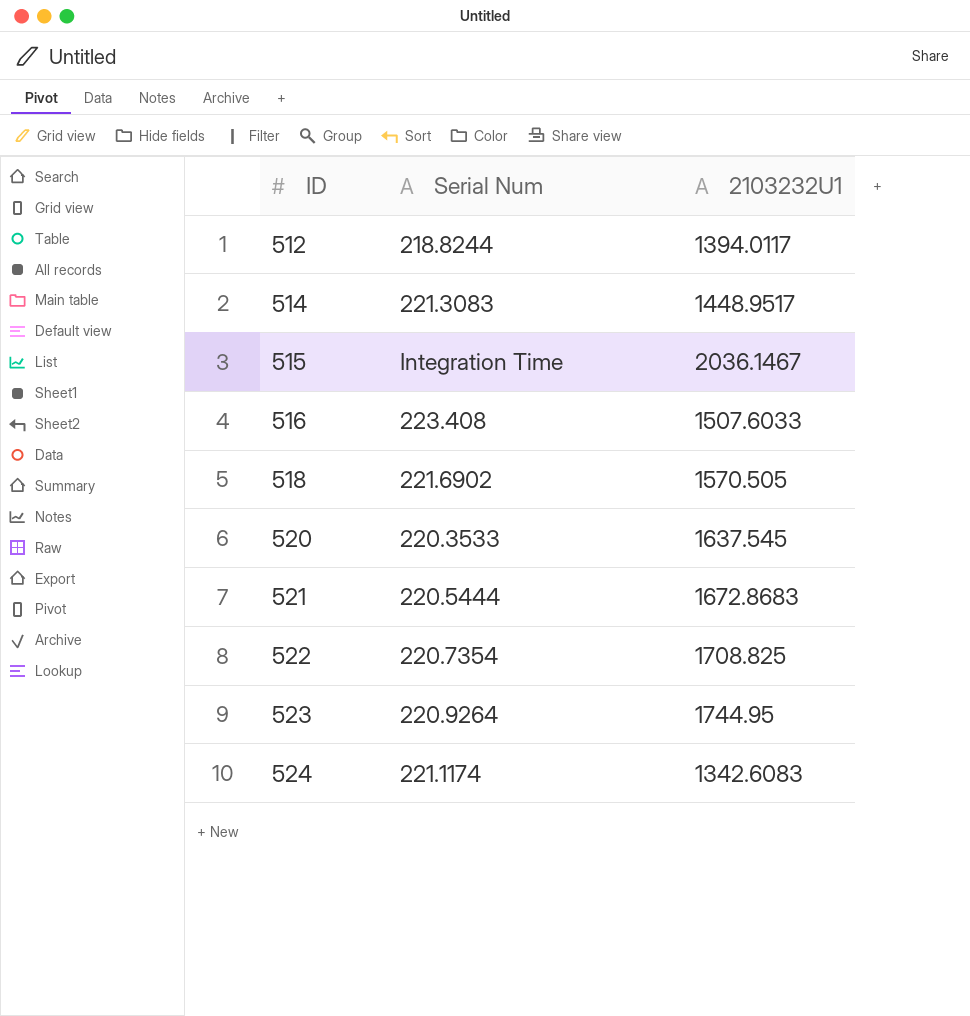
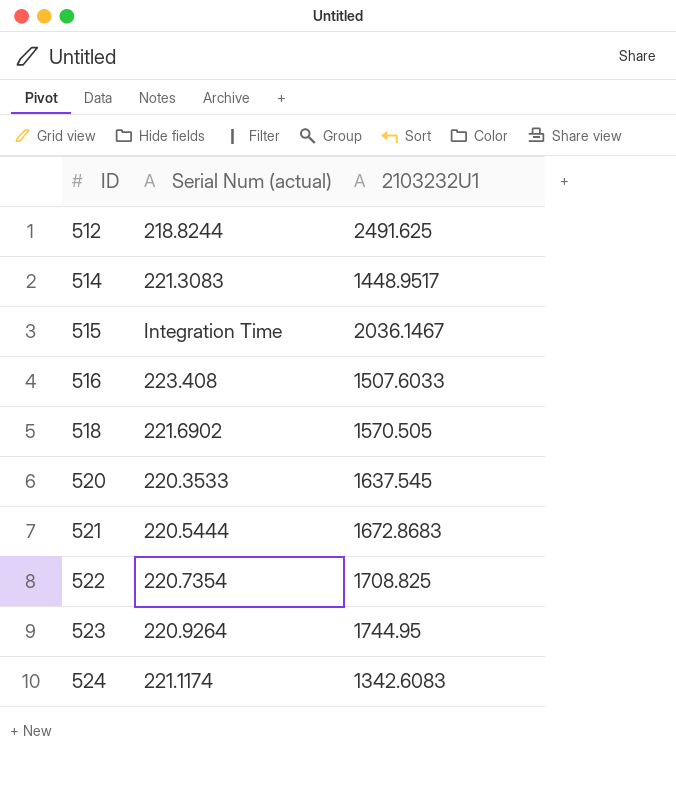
column name: Serial Num -> Serial Num (actual)
512 | 2103232U1: 1394.0117 -> 2491.625

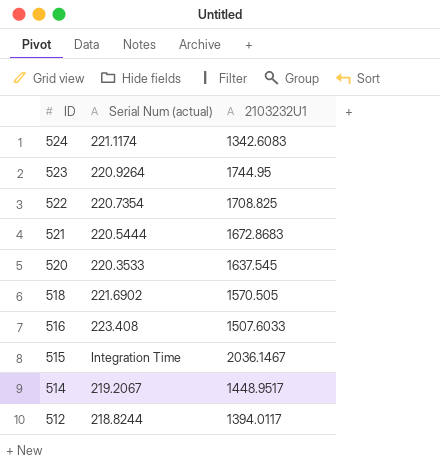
row order: ID ascending -> ID descending
514 | Serial Num (actual): 221.3083 -> 219.2067
512 | 2103232U1: 2491.625 -> 1394.0117

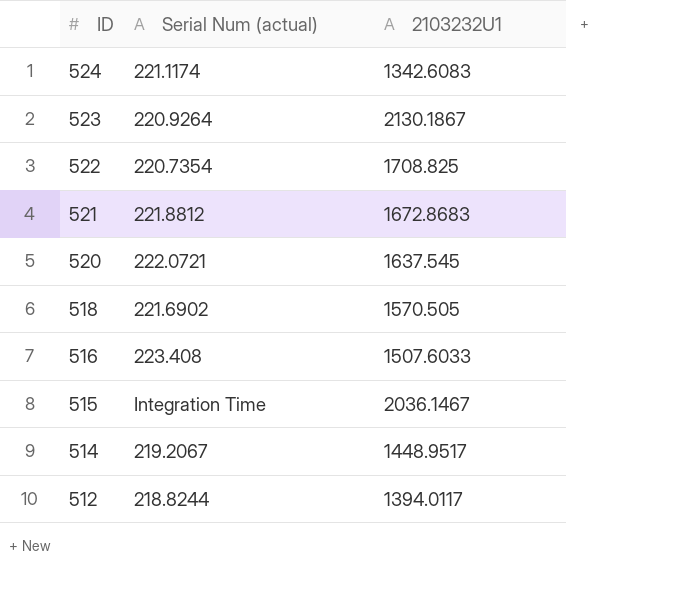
523 | 2103232U1: 1744.95 -> 2130.1867
521 | Serial Num (actual): 220.5444 -> 221.8812
520 | Serial Num (actual): 220.3533 -> 222.0721

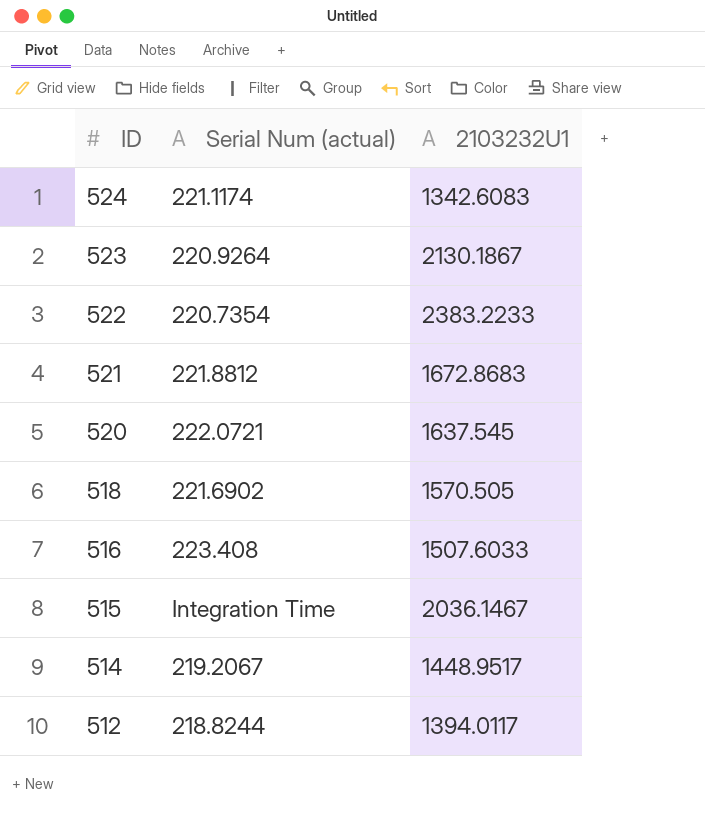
522 | 2103232U1: 1708.825 -> 2383.2233

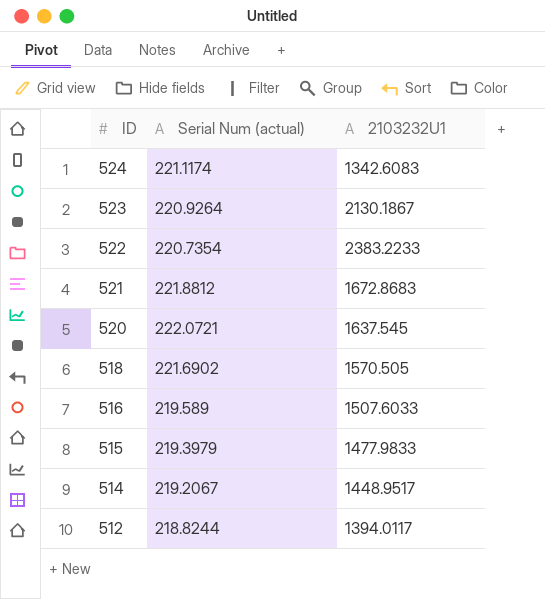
516 | Serial Num (actual): 223.408 -> 219.589
515 | Serial Num (actual): Integration Time -> 219.3979
515 | 2103232U1: 2036.1467 -> 1477.9833

